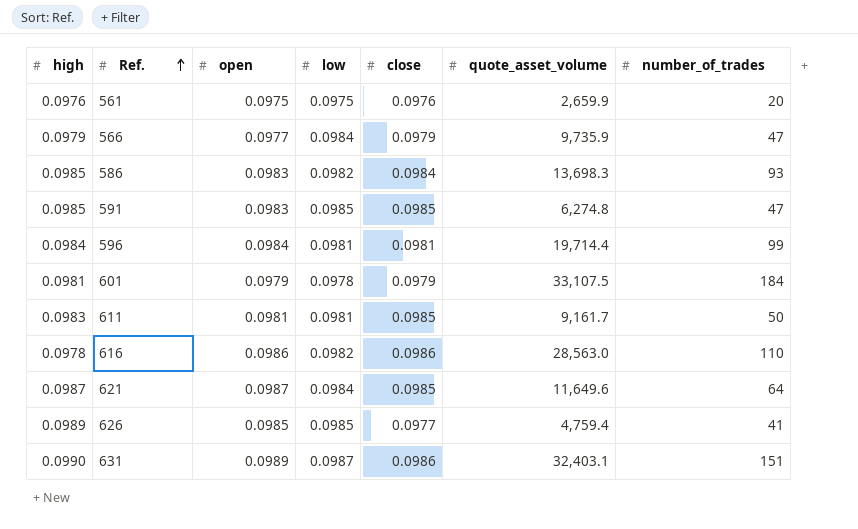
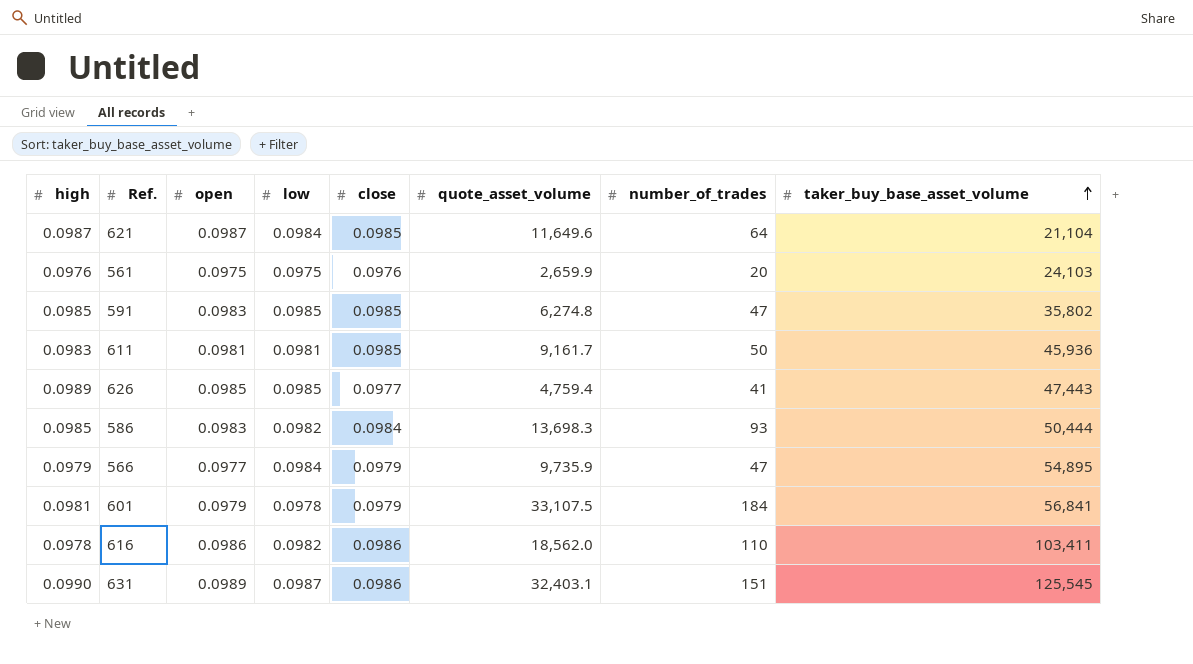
row order: Ref. ascending -> taker_buy_base_asset_volume ascending
column taker_buy_base_asset_volume | position: none -> 8
row 596: 0.0984 | 0.0984 | 0.0981 | 0.0981 | 19,714.4 | 99 -> none
616 | quote_asset_volume: 28,563.0 -> 18,562.0

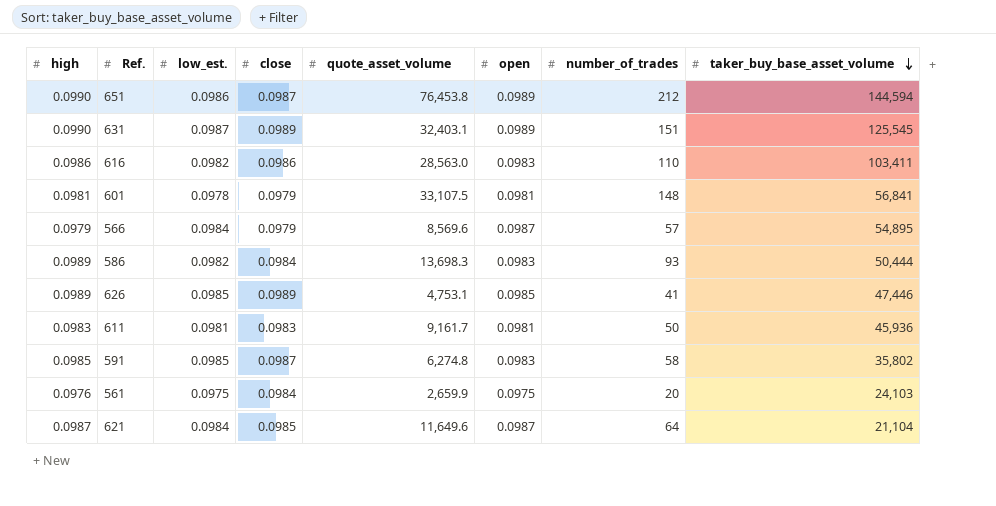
row order: taker_buy_base_asset_volume ascending -> taker_buy_base_asset_volume descending
column name: low -> low_est.
column open | position: 3 -> 6
row 651: none -> 0.0990 | 0.0986 | 0.0987 | 76,453.8 | 0.0989 | 212 | 144,594
631 | close: 0.0986 -> 0.0989
616 | high: 0.0978 -> 0.0986
616 | quote_asset_volume: 18,562.0 -> 28,563.0
616 | open: 0.0986 -> 0.0983
601 | open: 0.0979 -> 0.0981
601 | number_of_trades: 184 -> 148
566 | quote_asset_volume: 9,735.9 -> 8,569.6
566 | open: 0.0977 -> 0.0987
566 | number_of_trades: 47 -> 57
586 | high: 0.0985 -> 0.0989
626 | close: 0.0977 -> 0.0989
626 | quote_asset_volume: 4,759.4 -> 4,753.1
626 | taker_buy_base_asset_volume: 47,443 -> 47,446
611 | close: 0.0985 -> 0.0983
591 | close: 0.0985 -> 0.0987
591 | number_of_trades: 47 -> 58
561 | close: 0.0976 -> 0.0984

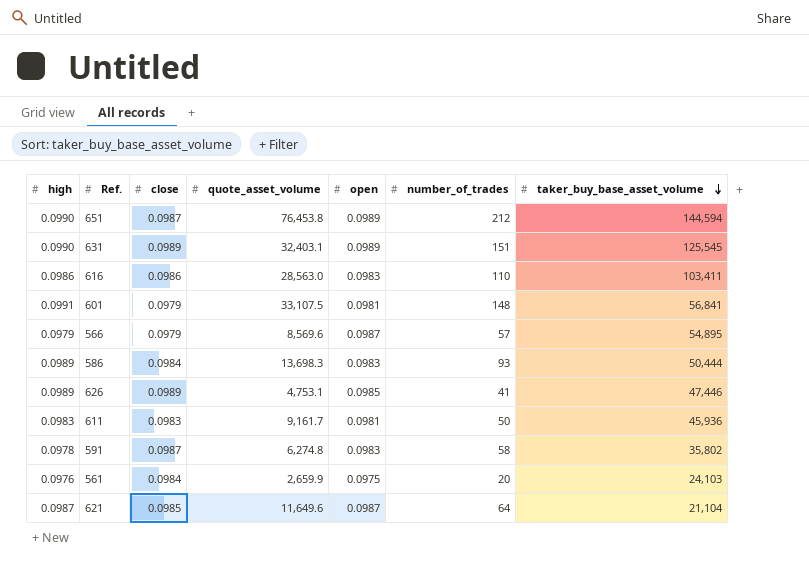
column low_est. | position: 3 -> none
601 | high: 0.0981 -> 0.0991
591 | high: 0.0985 -> 0.0978

